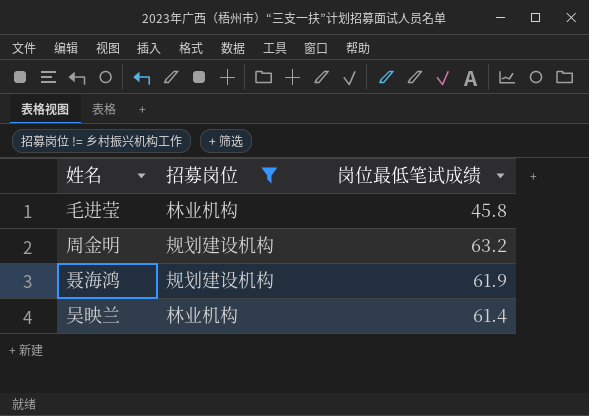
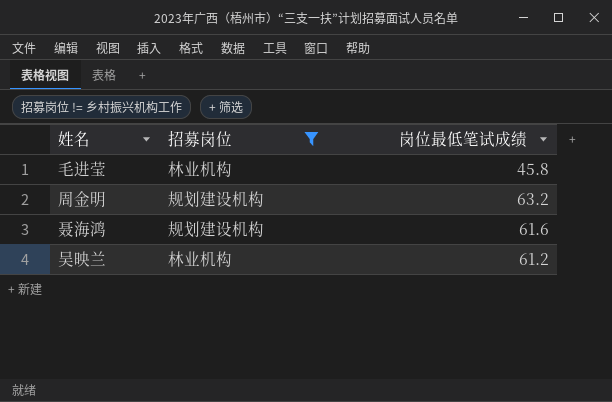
聂海鸿 | 岗位最低笔试成绩: 61.9 -> 61.6
吴映兰 | 岗位最低笔试成绩: 61.4 -> 61.2

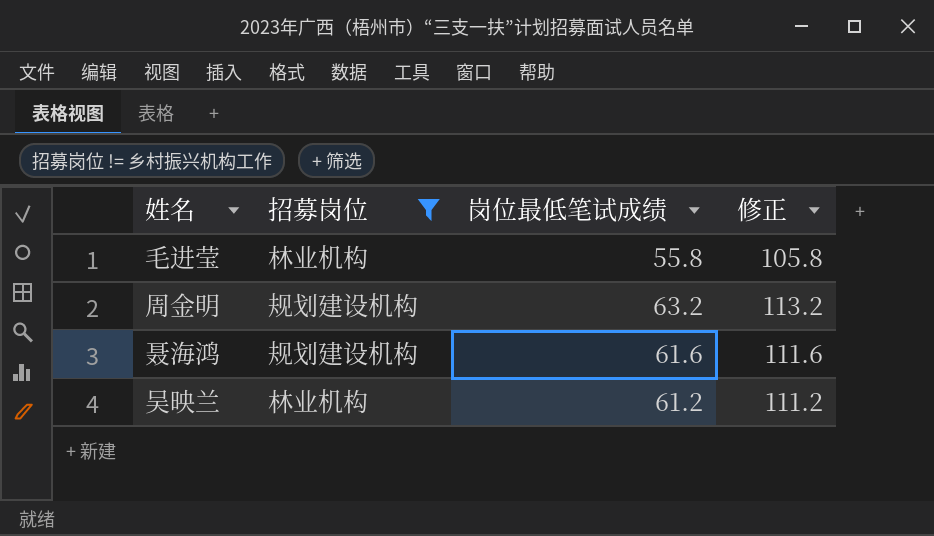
column 修正 | formula: none -> [岗位最低笔试成绩] + 50
毛进莹 | 岗位最低笔试成绩: 45.8 -> 55.8

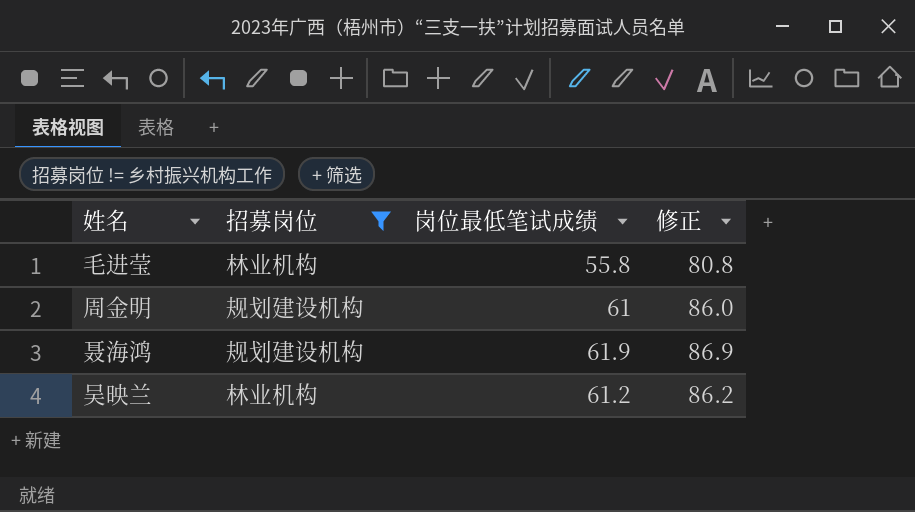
column 修正 | formula: [岗位最低笔试成绩] + 50 -> [岗位最低笔试成绩] + 25
周金明 | 岗位最低笔试成绩: 63.2 -> 61
聂海鸿 | 岗位最低笔试成绩: 61.6 -> 61.9

